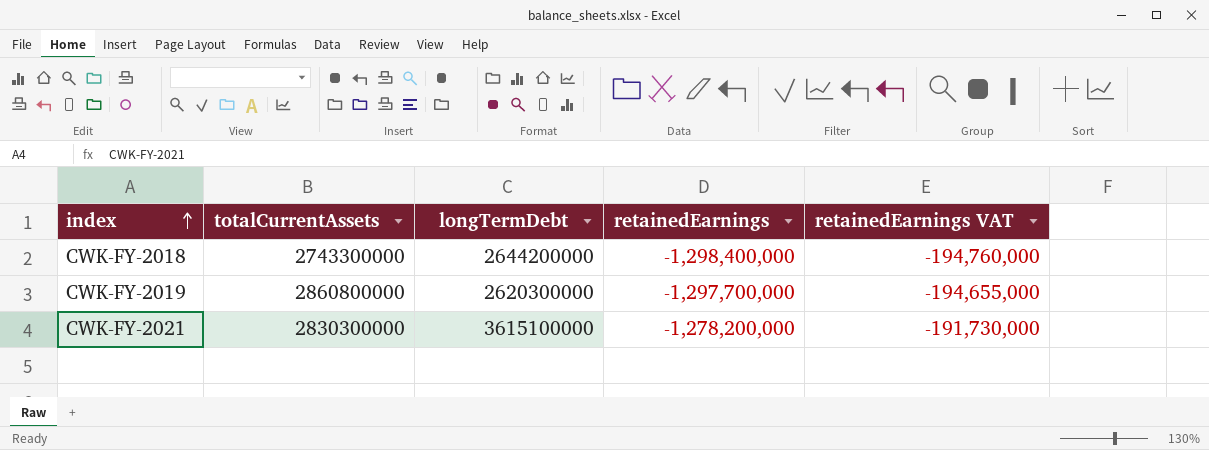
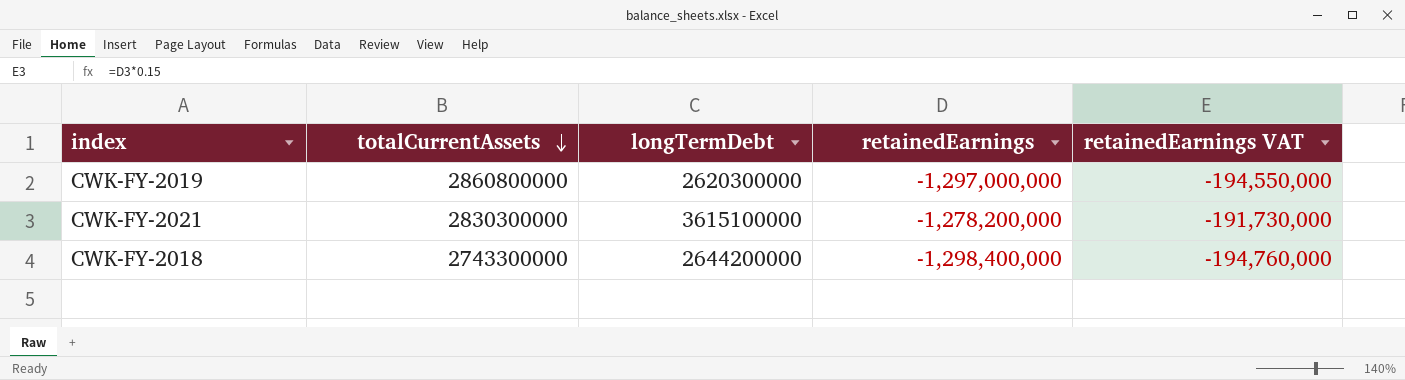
row order: index ascending -> totalCurrentAssets descending
CWK-FY-2019 | retainedEarnings: -1,297,700,000 -> -1,297,000,000
CWK-FY-2019 | retainedEarnings VAT: -194,655,000 -> -194,550,000

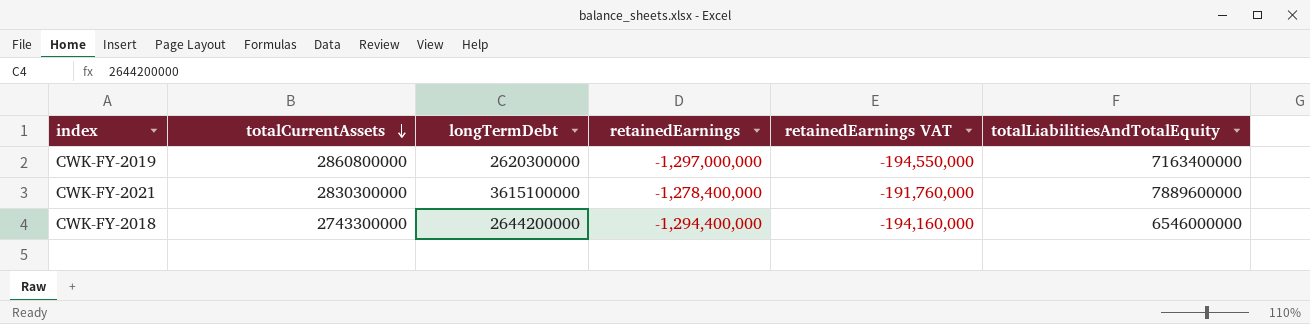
column totalLiabilitiesAndTotalEquity | position: none -> 6
CWK-FY-2021 | retainedEarnings: -1,278,200,000 -> -1,278,400,000
CWK-FY-2021 | retainedEarnings VAT: -191,730,000 -> -191,760,000
CWK-FY-2018 | retainedEarnings: -1,298,400,000 -> -1,294,400,000
CWK-FY-2018 | retainedEarnings VAT: -194,760,000 -> -194,160,000

